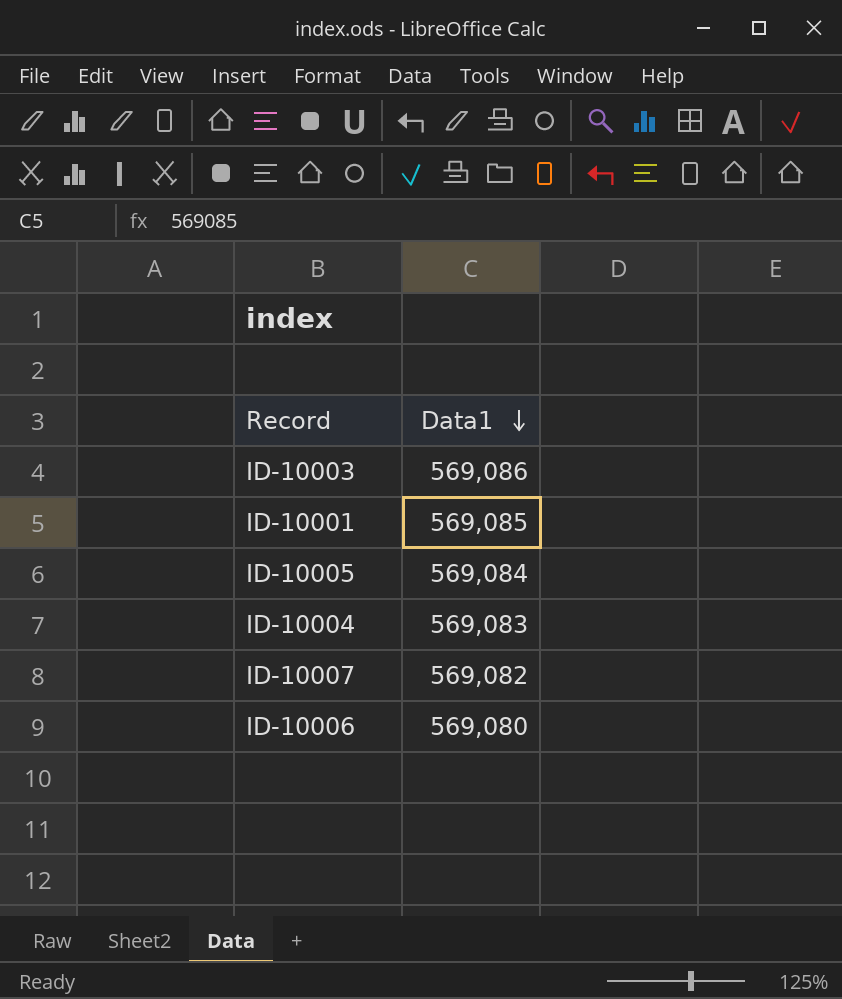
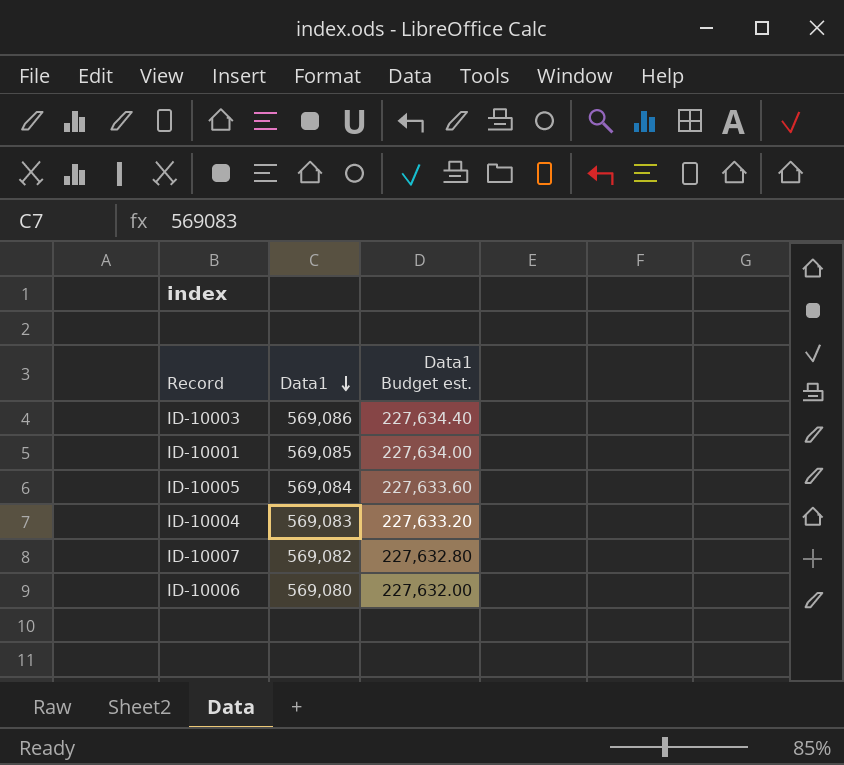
column Data1 Budget est. | formula: none -> [Data1] * 0.4

